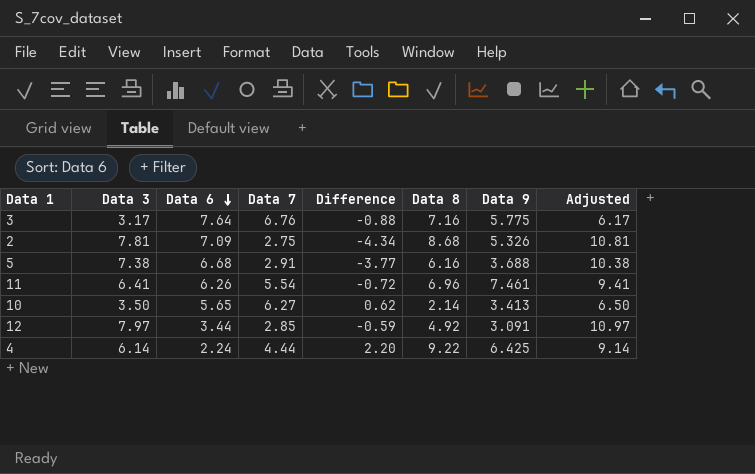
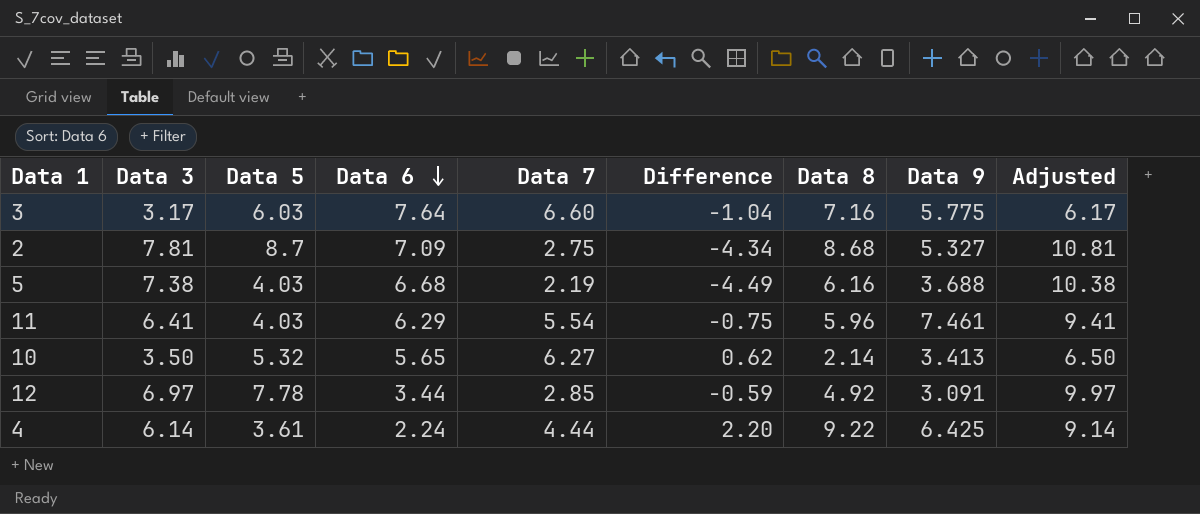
column Data 5 | position: none -> 3
3 | Data 7: 6.76 -> 6.60
3 | Difference: -0.88 -> -1.04
2 | Data 9: 5.326 -> 5.327
5 | Data 7: 2.91 -> 2.19
5 | Difference: -3.77 -> -4.49
11 | Data 6: 6.26 -> 6.29
11 | Difference: -0.72 -> -0.75
11 | Data 8: 6.96 -> 5.96
12 | Data 3: 7.97 -> 6.97
12 | Adjusted: 10.97 -> 9.97

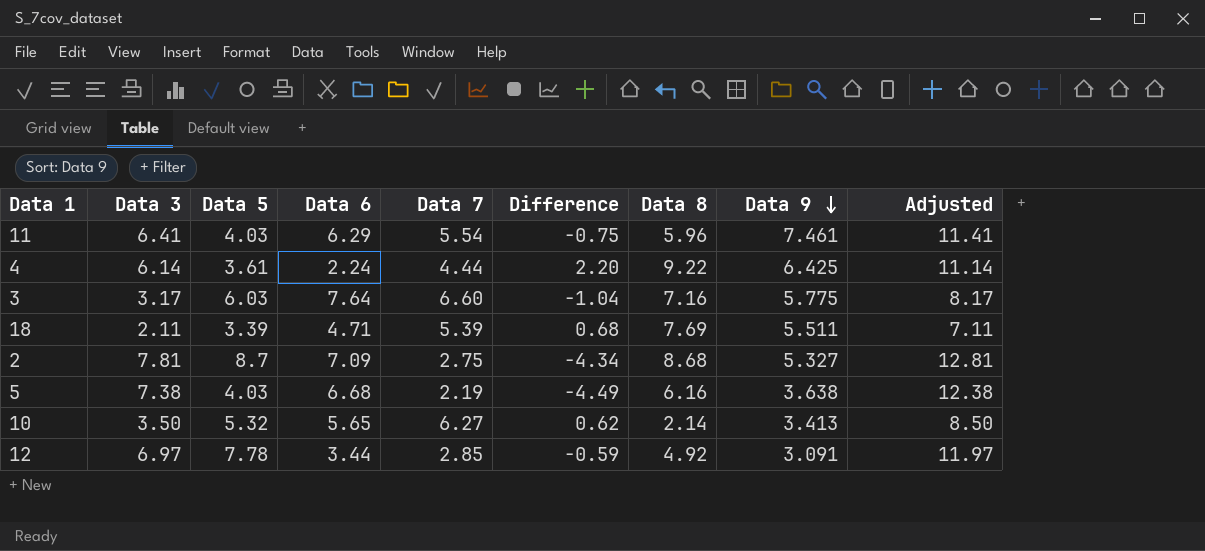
row order: Data 6 descending -> Data 9 descending
column Adjusted | formula: [Data 3] + 3 -> [Data 3] + 5
row 18: none -> 2.11 | 3.39 | 4.71 | 5.39 | 0.68 | 7.69 | 5.511 | 7.11
5 | Data 9: 3.688 -> 3.638

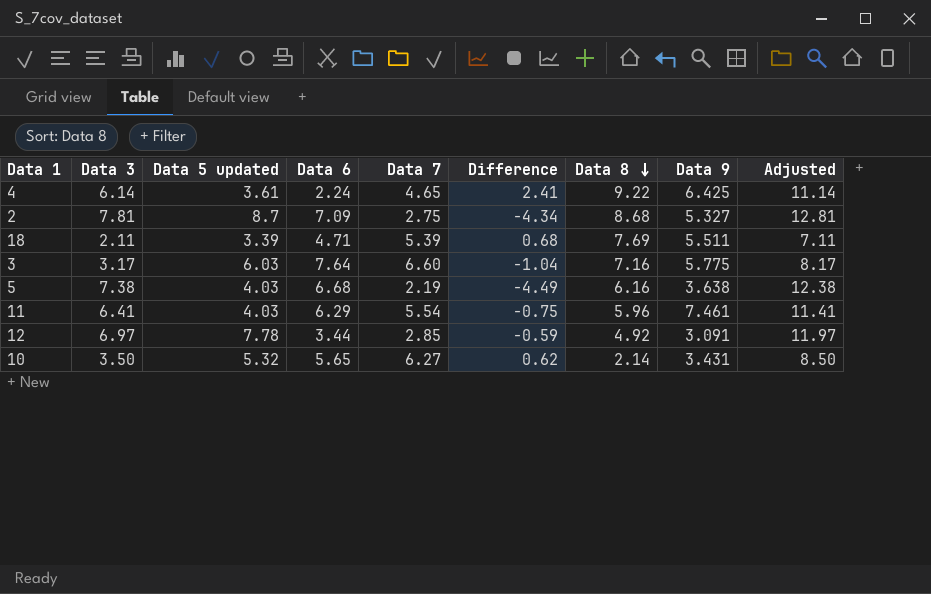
row order: Data 9 descending -> Data 8 descending
column name: Data 5 -> Data 5 updated
4 | Data 7: 4.44 -> 4.65
4 | Difference: 2.20 -> 2.41
10 | Data 9: 3.413 -> 3.431

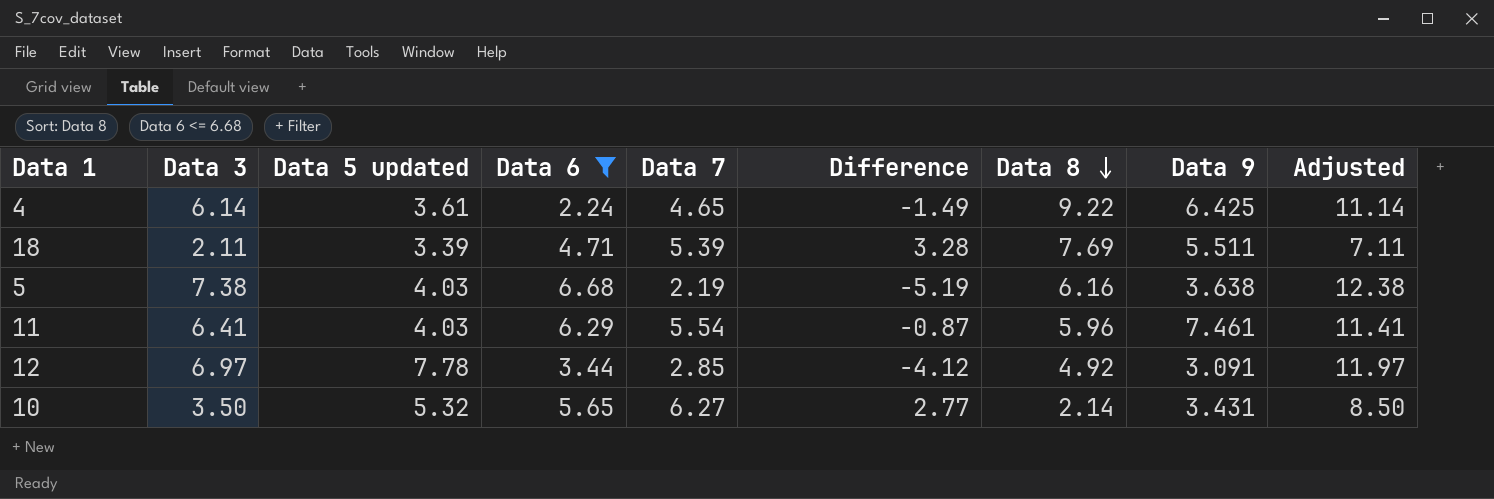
filter: none -> Data 6 <= 6.68
column Difference | formula: [Data 7] - [Data 6] -> [Data 7] - [Data 3]

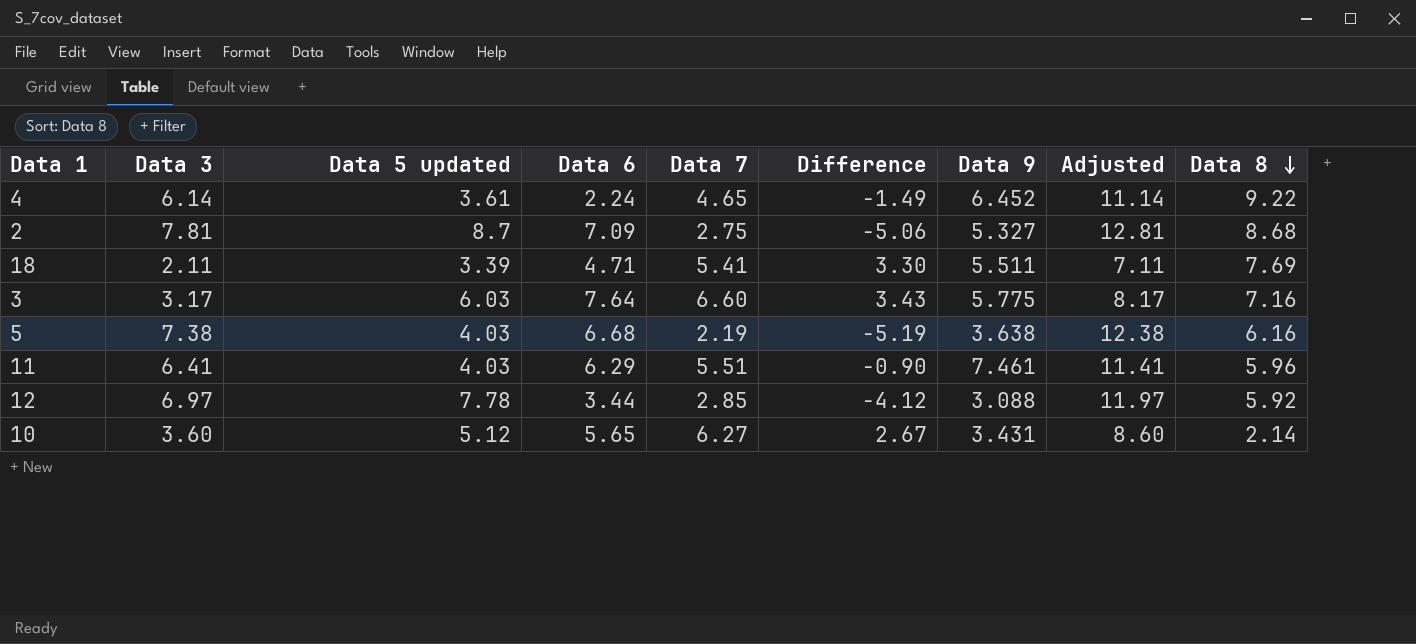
filter: Data 6 <= 6.68 -> none
column Data 8 | position: 7 -> 9
4 | Data 9: 6.425 -> 6.452
18 | Data 7: 5.39 -> 5.41
18 | Difference: 3.28 -> 3.30
11 | Data 7: 5.54 -> 5.51
11 | Difference: -0.87 -> -0.90
12 | Data 9: 3.091 -> 3.088
12 | Data 8: 4.92 -> 5.92
10 | Data 3: 3.50 -> 3.60
10 | Data 5 updated: 5.32 -> 5.12
10 | Difference: 2.77 -> 2.67
10 | Adjusted: 8.50 -> 8.60

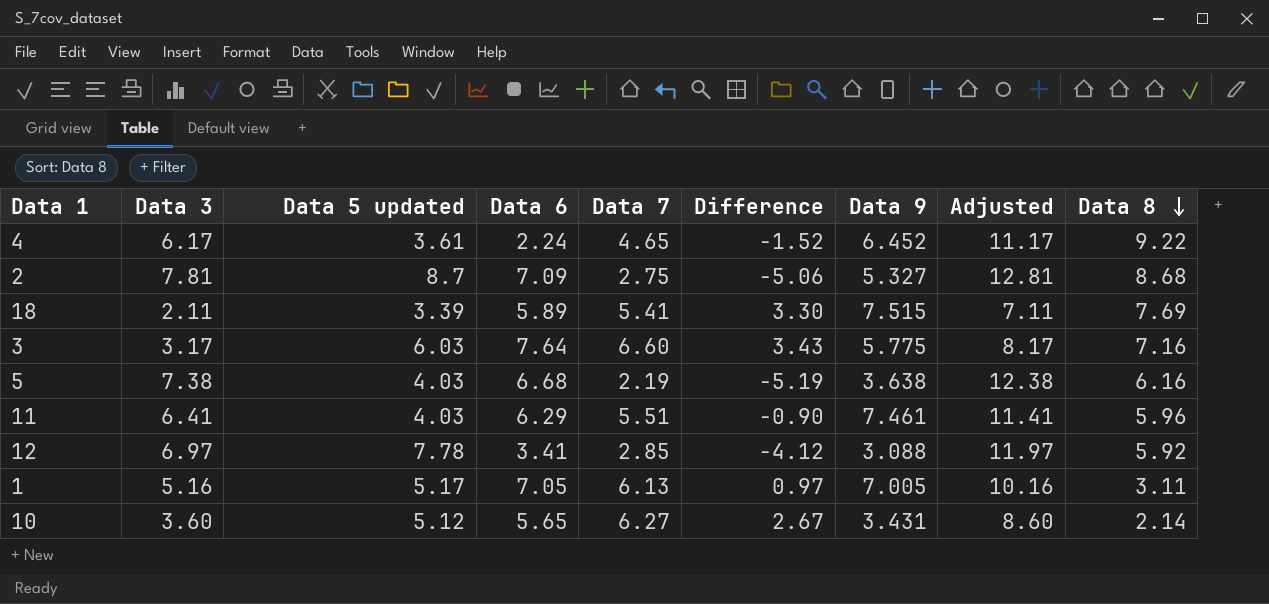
4 | Data 3: 6.14 -> 6.17
4 | Difference: -1.49 -> -1.52
4 | Adjusted: 11.14 -> 11.17
18 | Data 6: 4.71 -> 5.89
18 | Data 9: 5.511 -> 7.515
12 | Data 6: 3.44 -> 3.41
row 1: none -> 5.16 | 5.17 | 7.05 | 6.13 | 0.97 | 7.005 | 10.16 | 3.11

